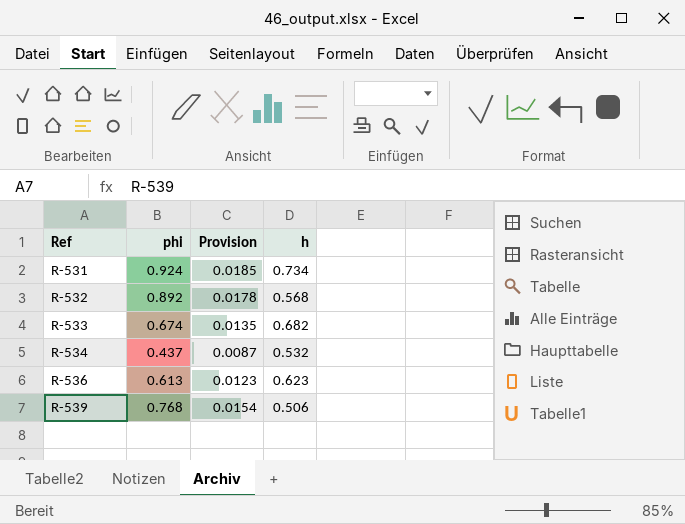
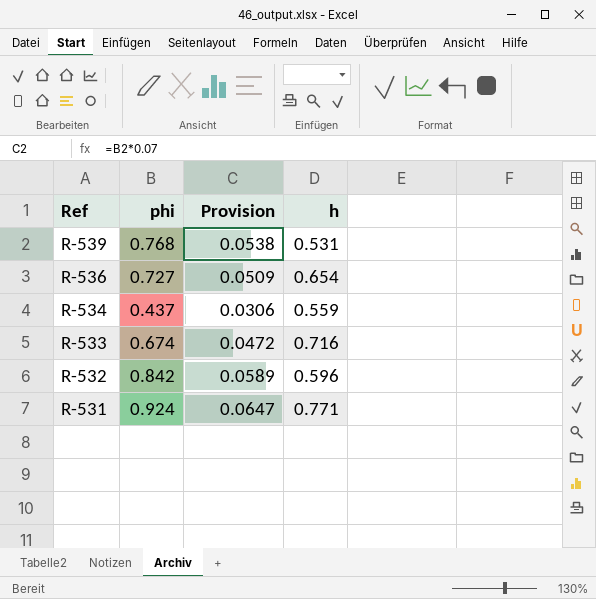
row order: Ref ascending -> Ref descending
column Provision | formula: [phi] * 0.02 -> [phi] * 0.07
R-539 | h: 0.506 -> 0.531
R-536 | phi: 0.613 -> 0.727
R-536 | h: 0.623 -> 0.654
R-534 | h: 0.532 -> 0.559
R-533 | h: 0.682 -> 0.716
R-532 | phi: 0.892 -> 0.842
R-532 | h: 0.568 -> 0.596
R-531 | h: 0.734 -> 0.771

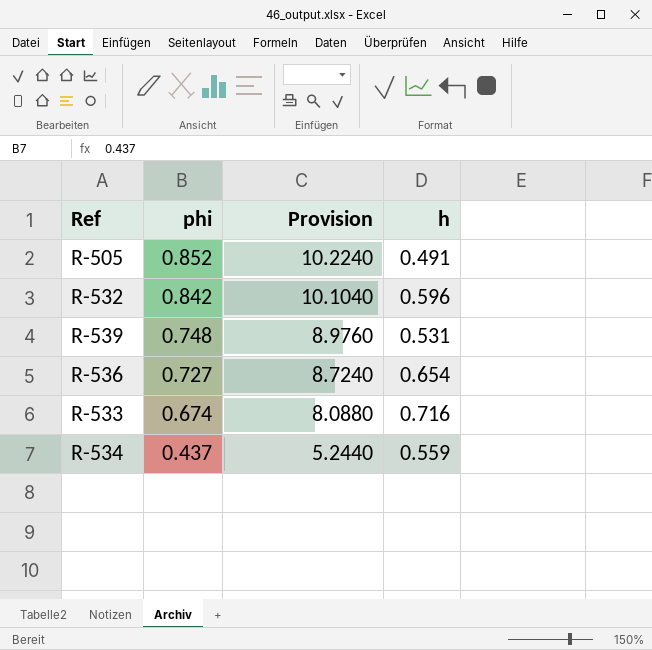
row order: Ref descending -> phi descending
column Provision | formula: [phi] * 0.07 -> [phi] * 12
row R-531: 0.924 | 0.0647 | 0.771 -> none
row R-505: none -> 0.852 | 10.2240 | 0.491
R-539 | phi: 0.768 -> 0.748

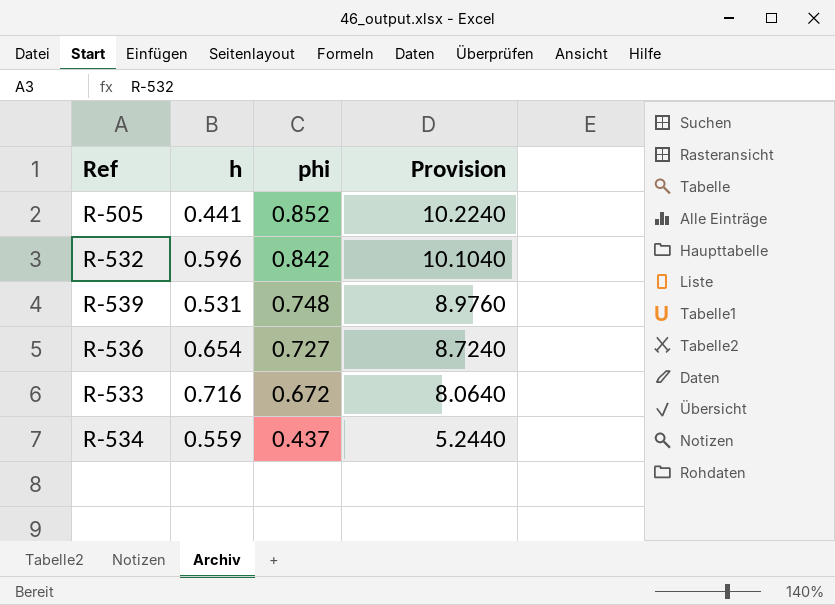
column h | position: 4 -> 2
R-505 | h: 0.491 -> 0.441
R-533 | phi: 0.674 -> 0.672
R-533 | Provision: 8.0880 -> 8.0640

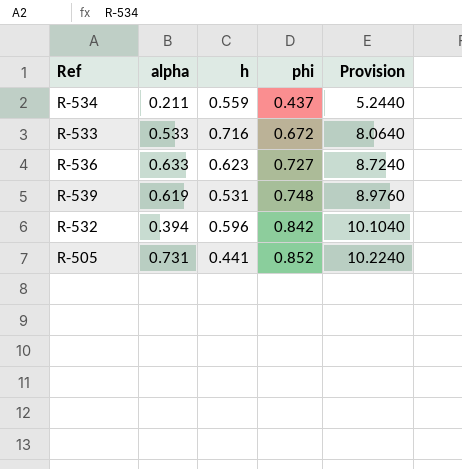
row order: phi descending -> phi ascending
column alpha | position: none -> 2
R-536 | h: 0.654 -> 0.623

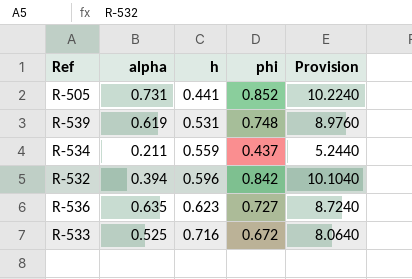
row order: phi ascending -> h ascending
R-536 | alpha: 0.633 -> 0.635
R-533 | alpha: 0.533 -> 0.525

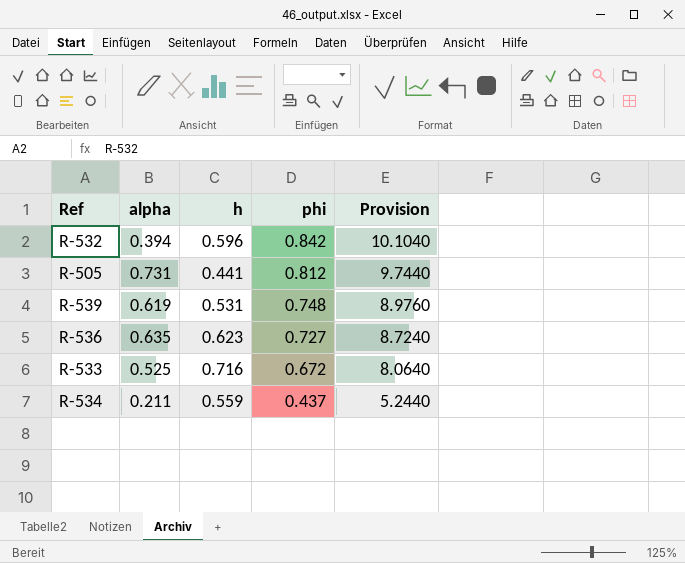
row order: h ascending -> phi descending
R-505 | phi: 0.852 -> 0.812
R-505 | Provision: 10.2240 -> 9.7440

